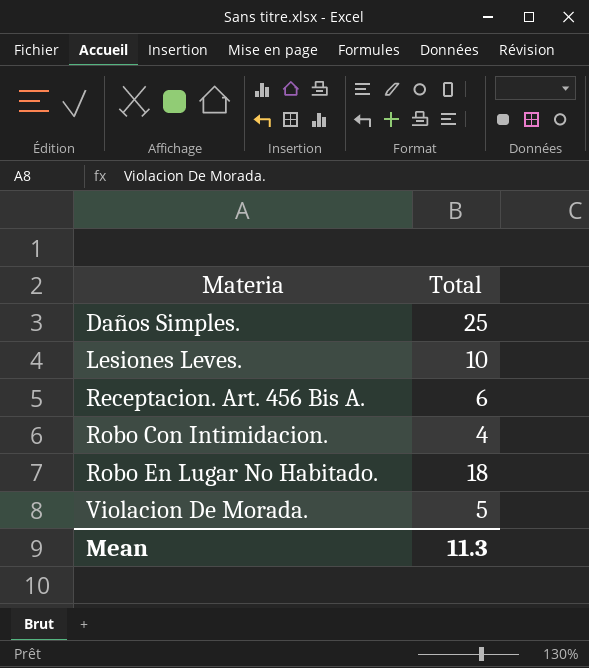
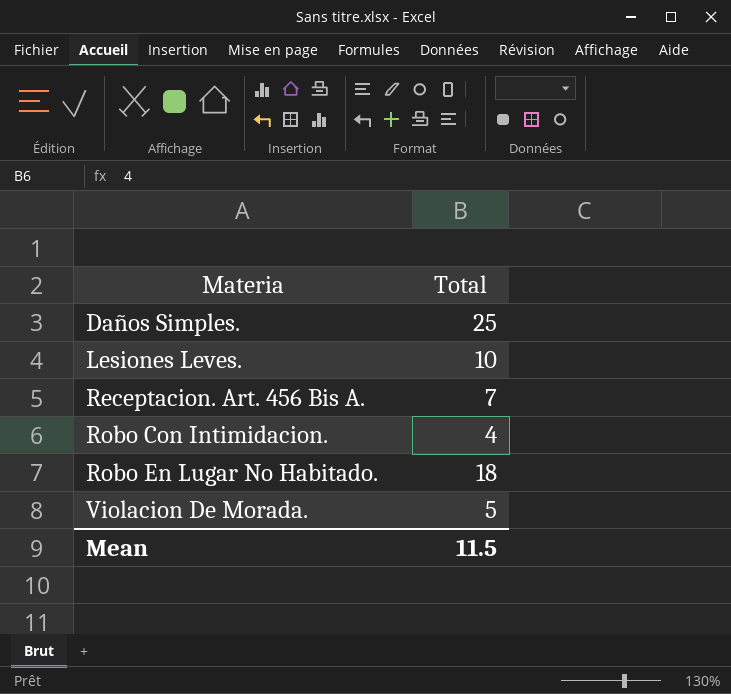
Receptacion. Art. 456 Bis A. | Total: 6 -> 7
Mean | Total: 11.3 -> 11.5

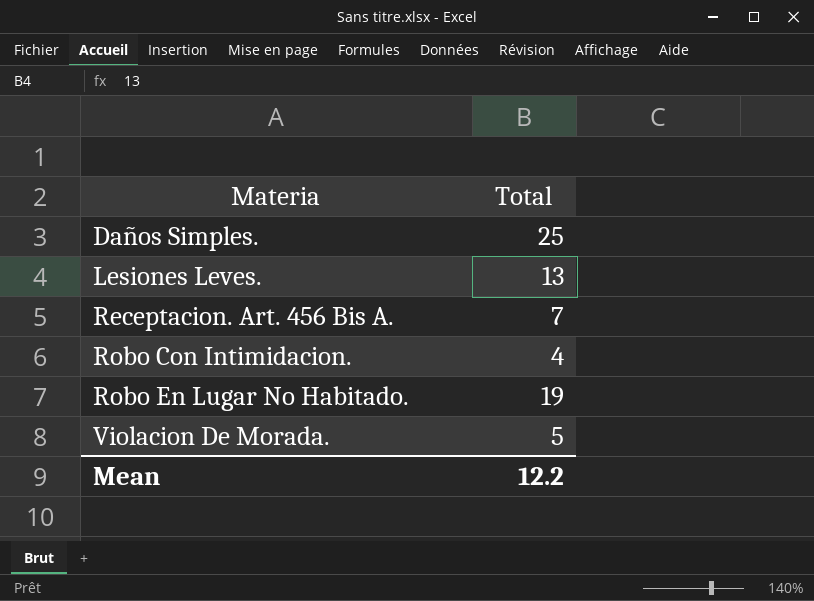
Lesiones Leves. | Total: 10 -> 13
Robo En Lugar No Habitado. | Total: 18 -> 19
Mean | Total: 11.5 -> 12.2

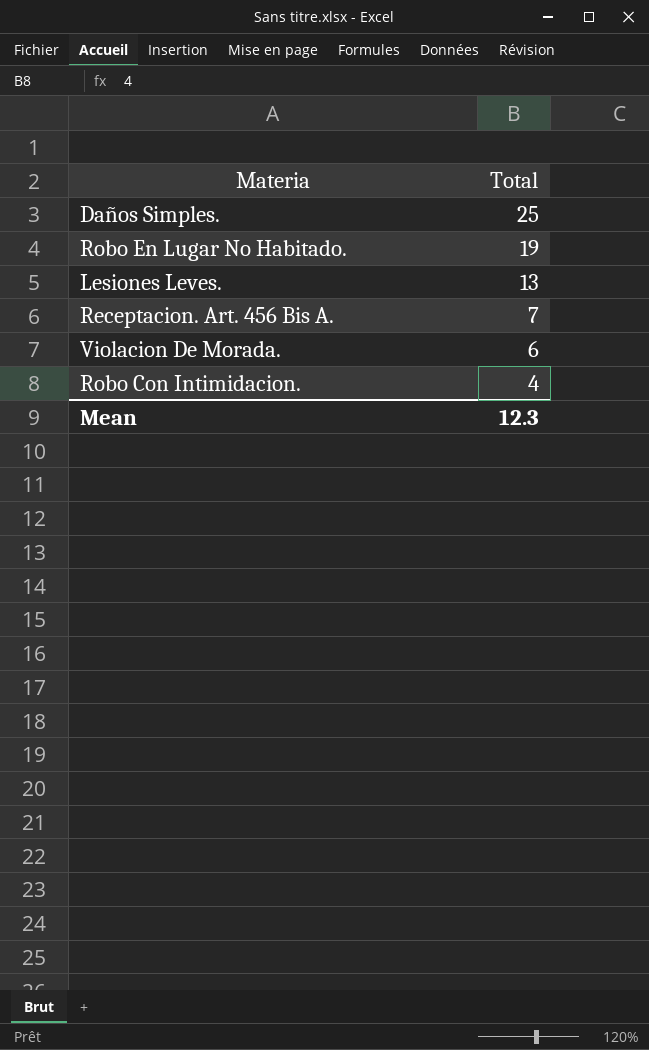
row order: Materia ascending -> Total descending
Violacion De Morada. | Total: 5 -> 6
Mean | Total: 12.2 -> 12.3

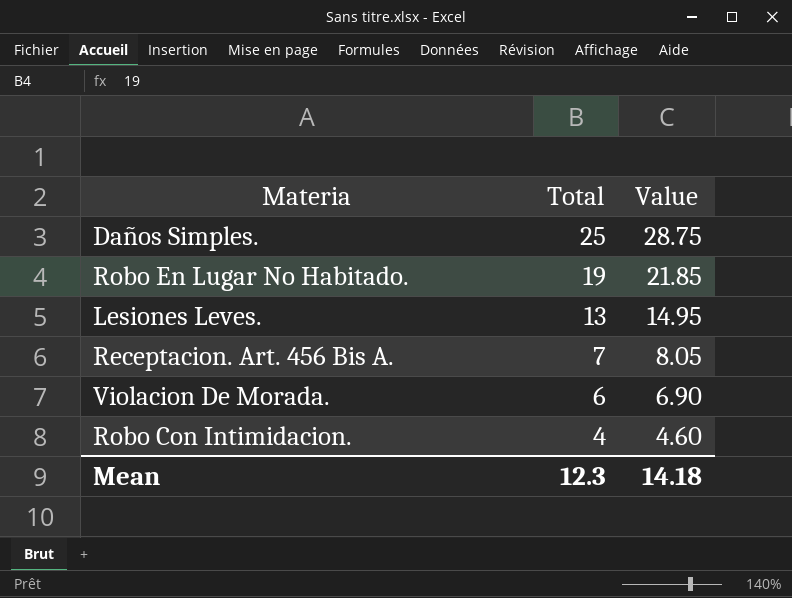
column Value | formula: none -> [Total] * 1.15

